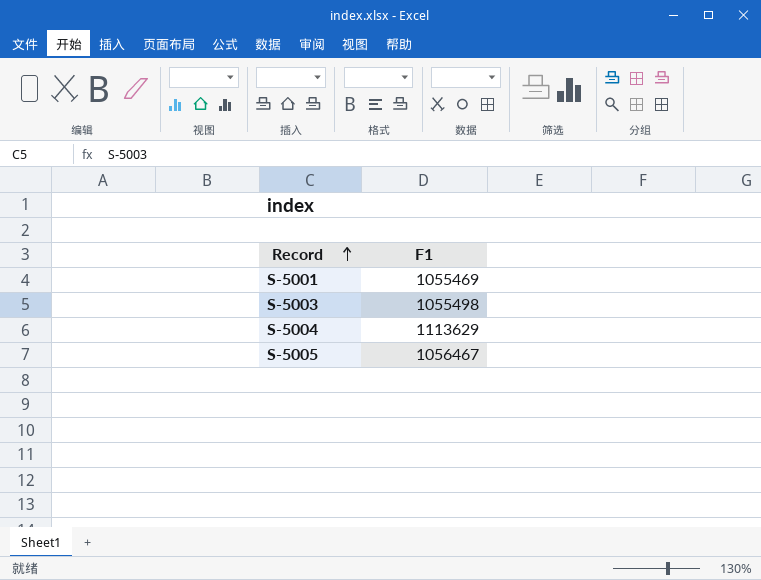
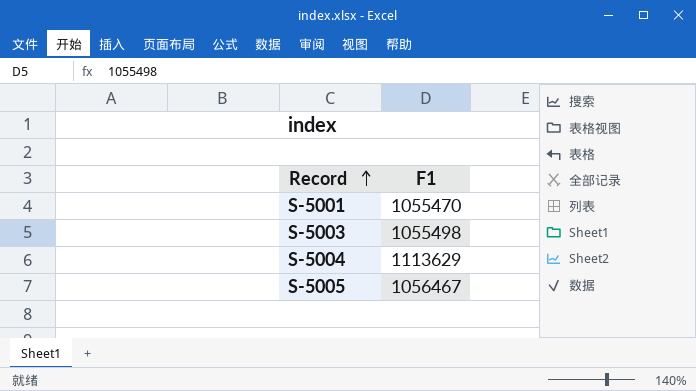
S-5001 | F1: 1055469 -> 1055470

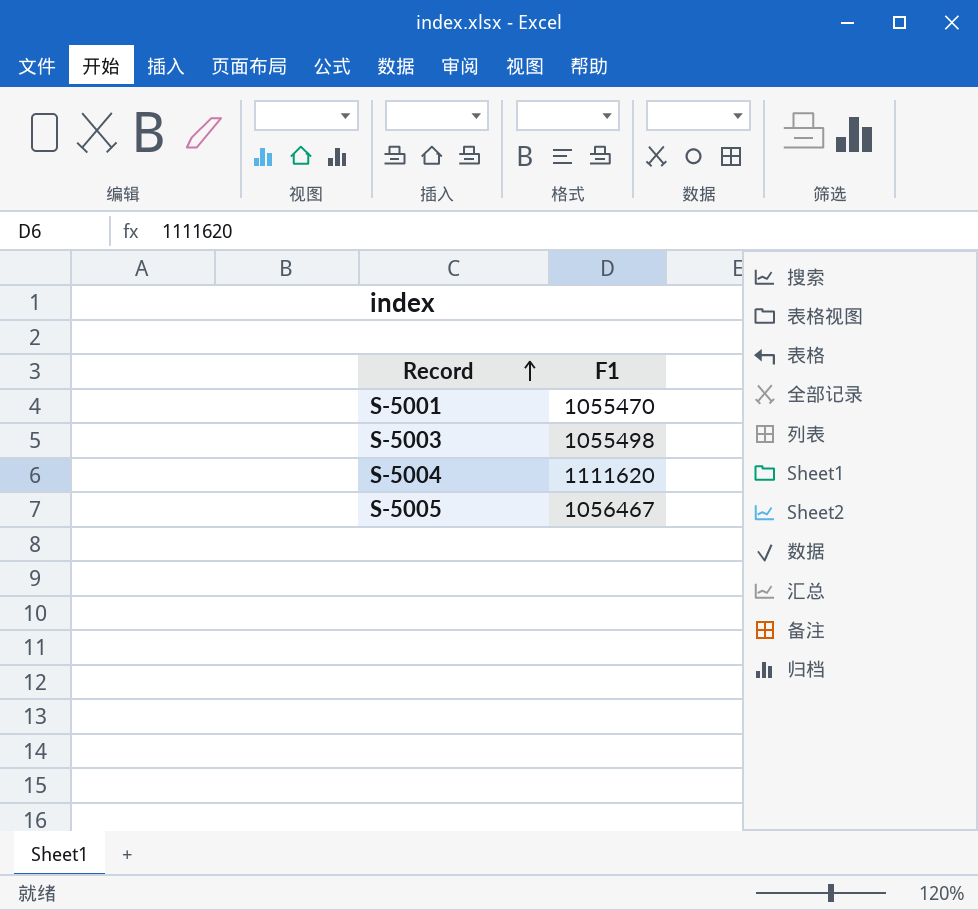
S-5004 | F1: 1113629 -> 1111620

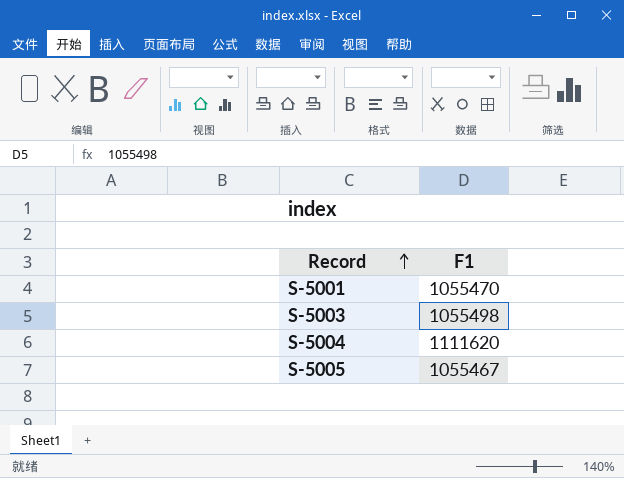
S-5005 | F1: 1056467 -> 1055467

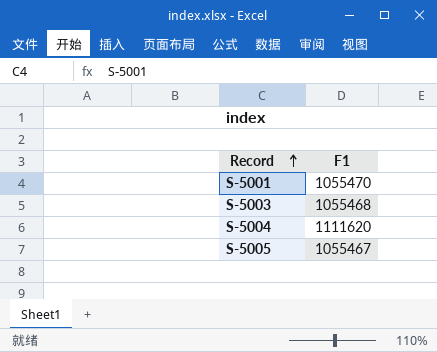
S-5003 | F1: 1055498 -> 1055468

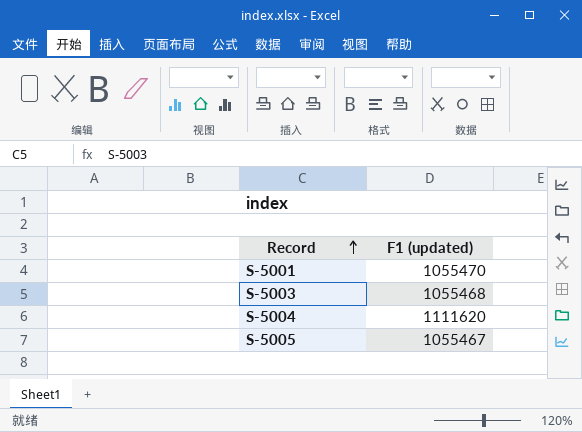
column name: F1 -> F1 (updated)

